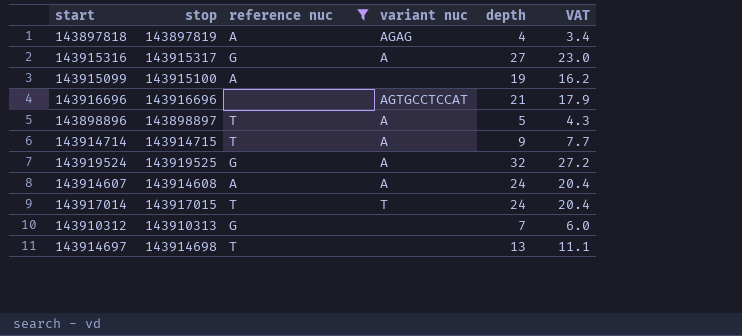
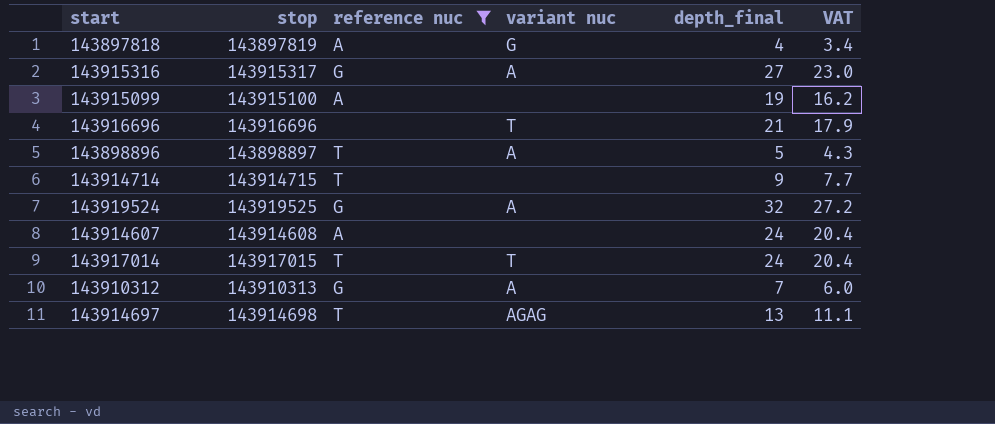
column name: depth -> depth_final
143897818 | variant nuc: AGAG -> G
143916696 | variant nuc: AGTGCCTCCAT -> T
143914714 | variant nuc: A -> none
143914607 | variant nuc: A -> none
143910312 | variant nuc: none -> A
143914697 | variant nuc: none -> AGAG

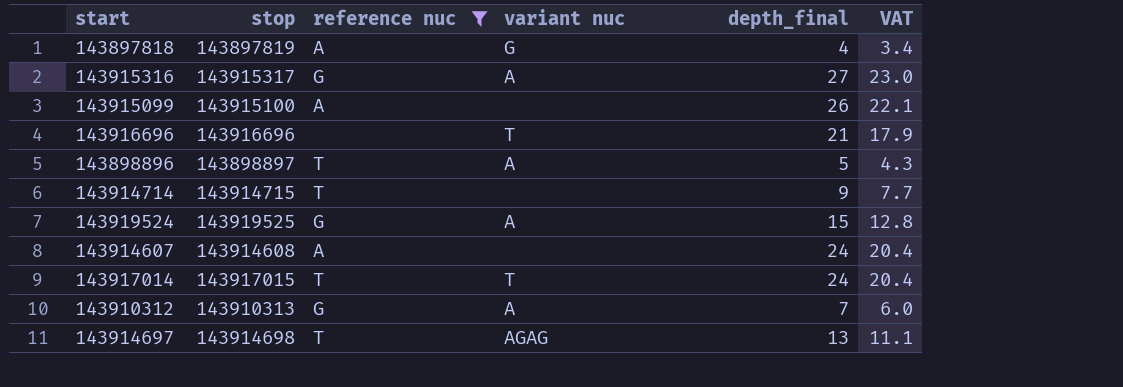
143915099 | depth_final: 19 -> 26
143915099 | VAT: 16.2 -> 22.1
143919524 | depth_final: 32 -> 15
143919524 | VAT: 27.2 -> 12.8

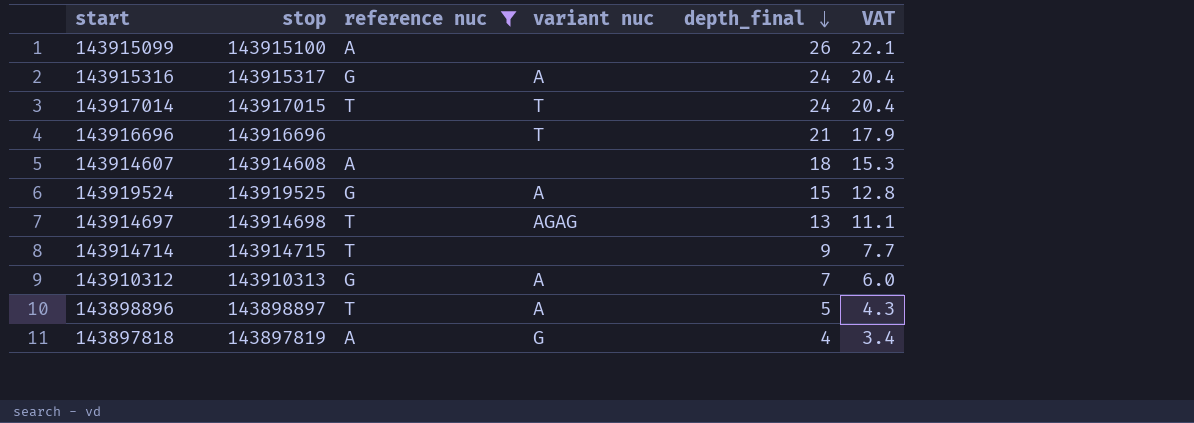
row order: none -> depth_final descending
143915316 | depth_final: 27 -> 24
143915316 | VAT: 23.0 -> 20.4
143914607 | depth_final: 24 -> 18
143914607 | VAT: 20.4 -> 15.3

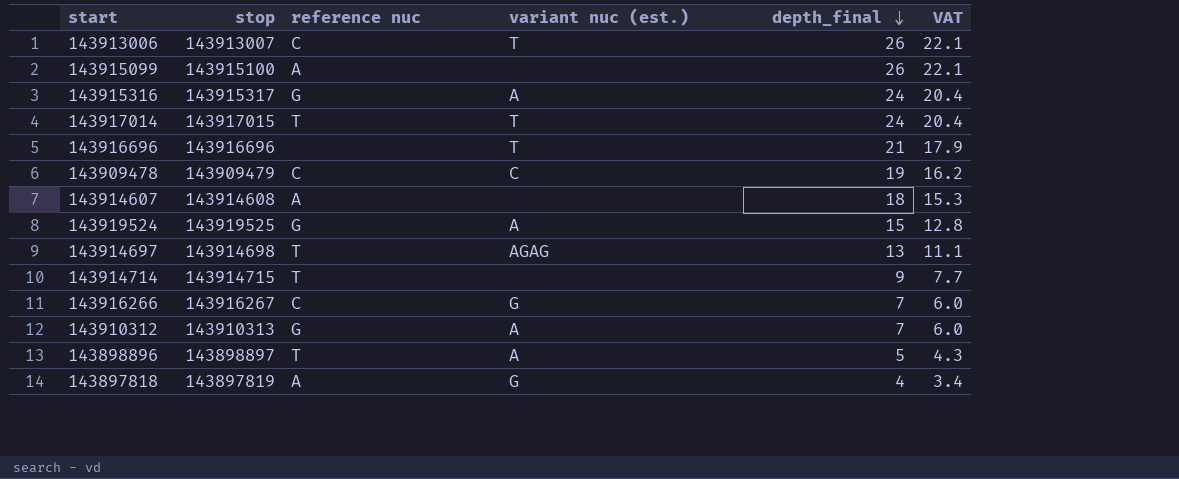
filter: reference nuc != C -> none
column name: variant nuc -> variant nuc (est.)

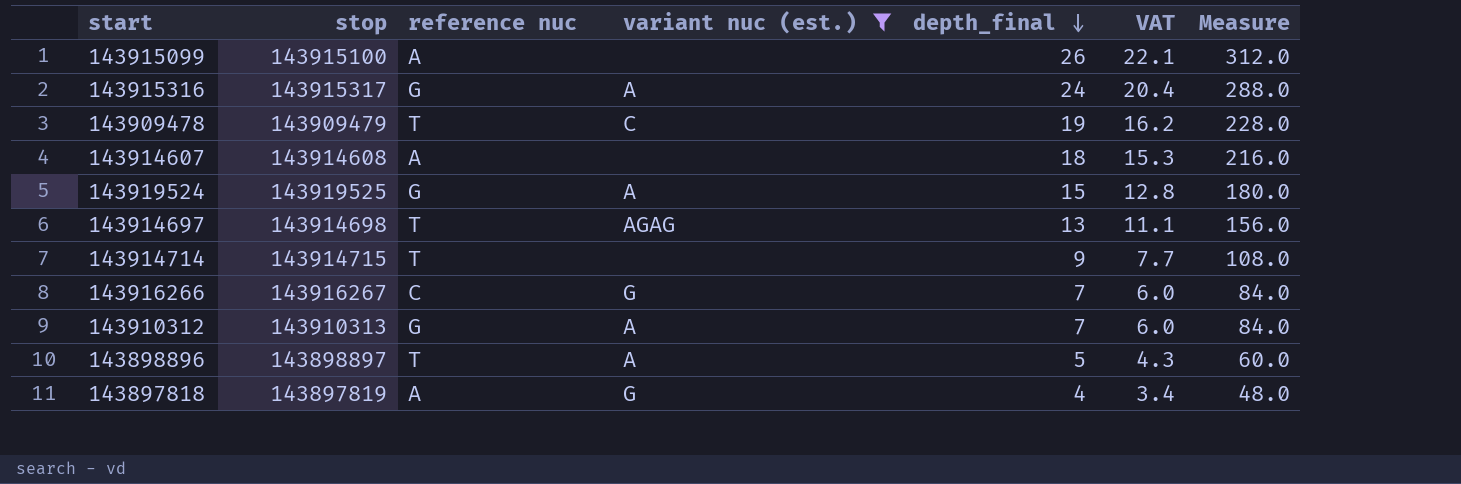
filter: none -> variant nuc (est.) != T
column Measure | formula: none -> [depth_final] * 12
143909478 | reference nuc: C -> T

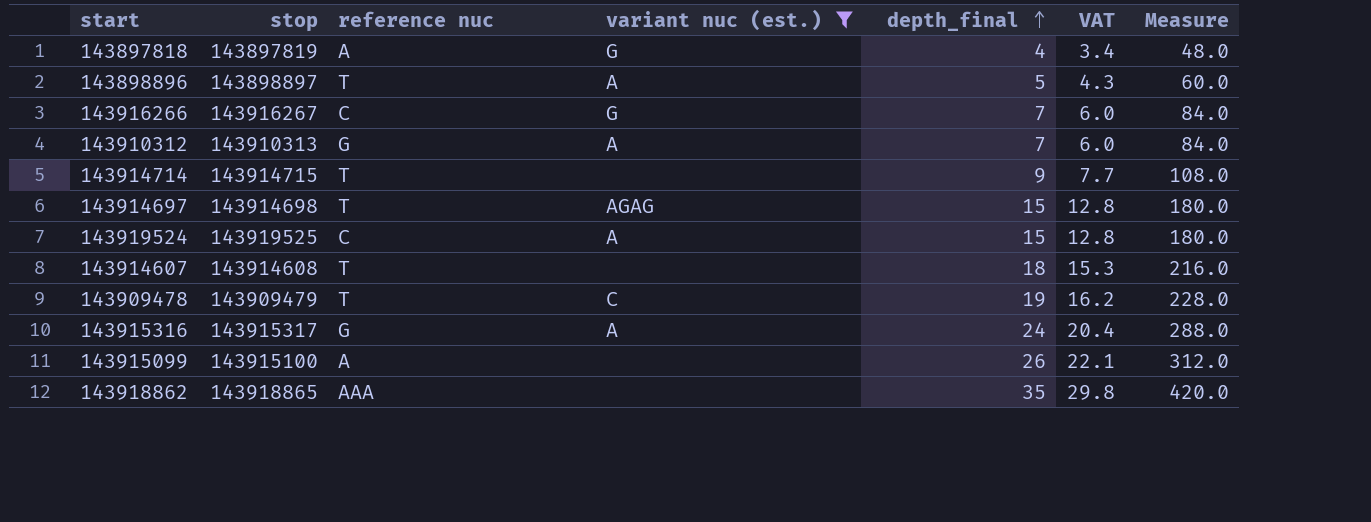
row order: depth_final descending -> depth_final ascending
143914697 | depth_final: 13 -> 15
143914697 | VAT: 11.1 -> 12.8
143914697 | Measure: 156.0 -> 180.0
143919524 | reference nuc: G -> C
143914607 | reference nuc: A -> T
row 143918862: none -> 143918865 | AAA | none | 35 | 29.8 | 420.0

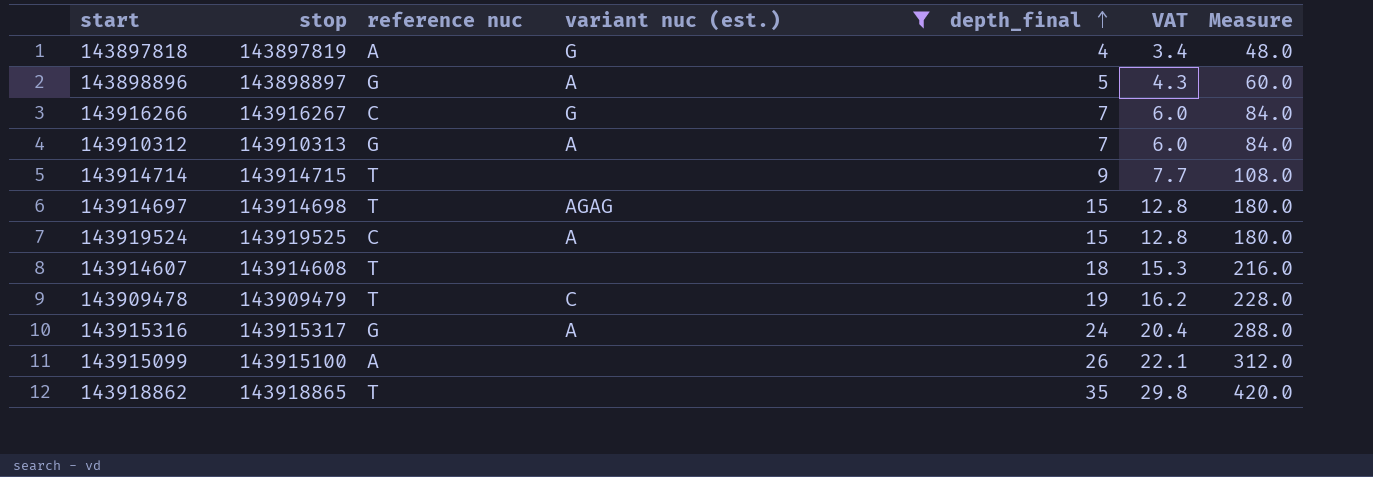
143898896 | reference nuc: T -> G
143918862 | reference nuc: AAA -> T

